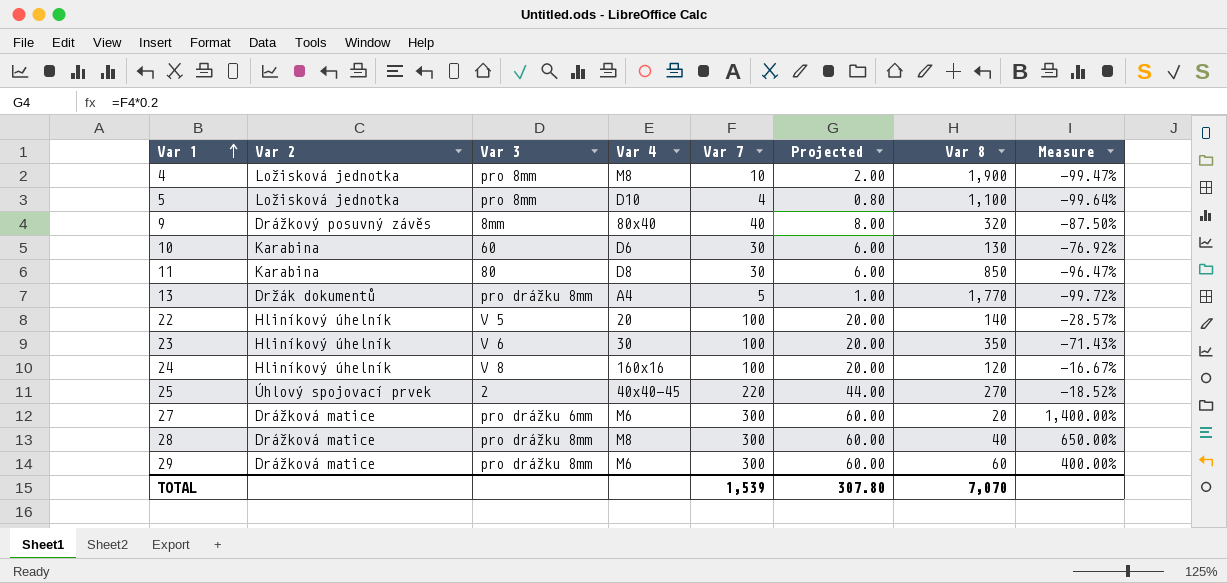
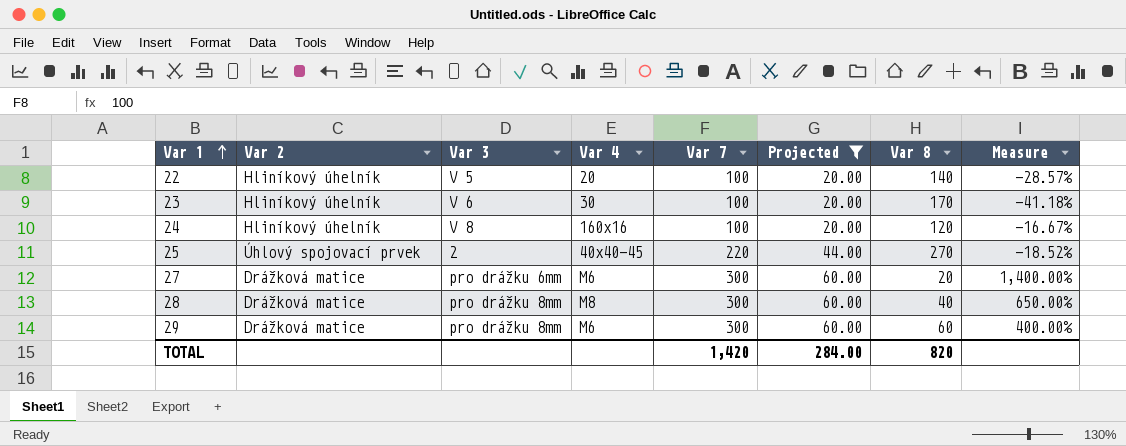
filter: none -> Projected >= 20.00
23 | Var 8: 350 -> 170
23 | Measure: -71.43% -> -41.18%
TOTAL | Var 7: 1,539 -> 1,420
TOTAL | Projected: 307.80 -> 284.00
TOTAL | Var 8: 7,070 -> 820

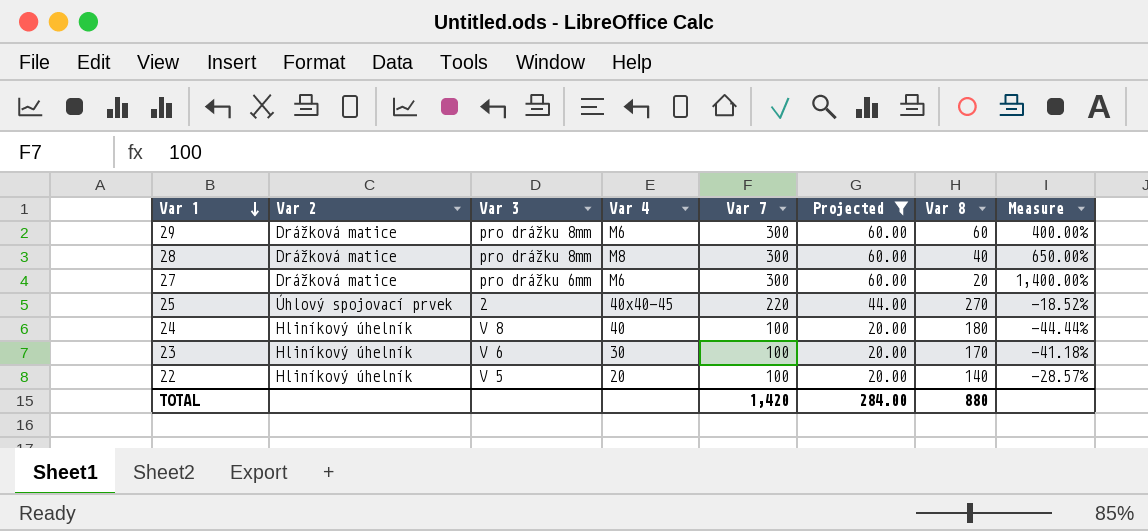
row order: Var 1 ascending -> Var 1 descending
24 | Var 4: 160x16 -> 40
24 | Var 8: 120 -> 180
24 | Measure: -16.67% -> -44.44%
TOTAL | Var 8: 820 -> 880

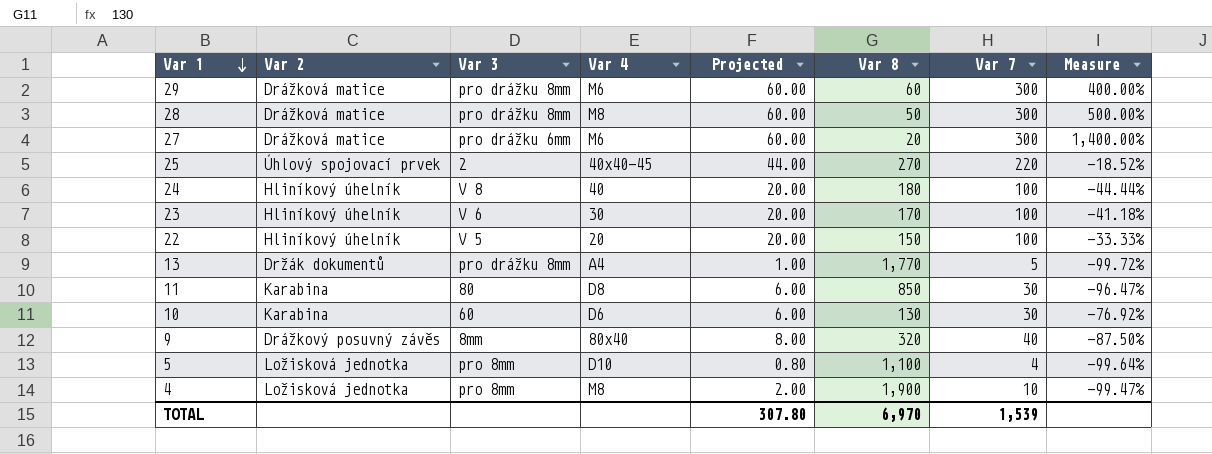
filter: Projected >= 20.00 -> none
column Var 7 | position: 5 -> 7
28 | Var 8: 40 -> 50
28 | Measure: 650.00% -> 500.00%
22 | Var 8: 140 -> 150
22 | Measure: -28.57% -> -33.33%
TOTAL | Projected: 284.00 -> 307.80
TOTAL | Var 8: 880 -> 6,970
TOTAL | Var 7: 1,420 -> 1,539

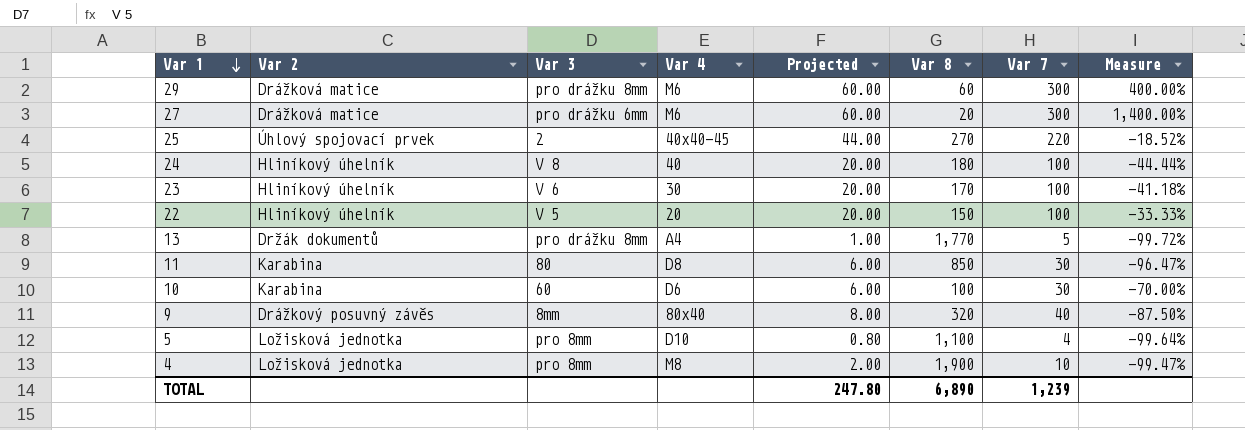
row 28: Drážková matice | pro drážku 8mm | M8 | 60.00 | 50 | 300 | 500.00% -> none
10 | Var 8: 130 -> 100
10 | Measure: -76.92% -> -70.00%
TOTAL | Projected: 307.80 -> 247.80
TOTAL | Var 8: 6,970 -> 6,890
TOTAL | Var 7: 1,539 -> 1,239

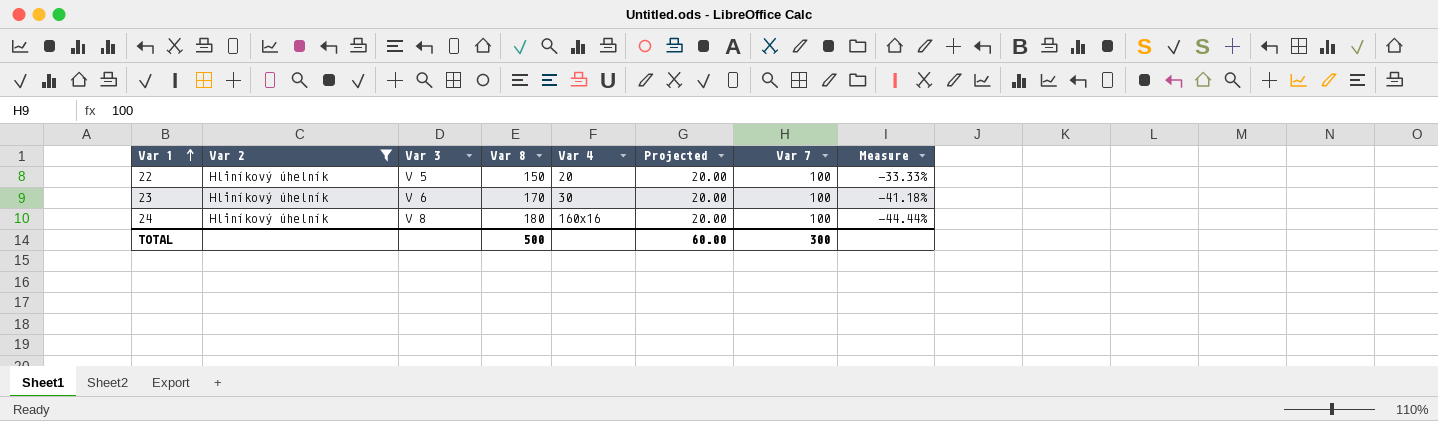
filter: none -> Var 2 = Hliníkový úhelník
row order: Var 1 descending -> Var 1 ascending
column Var 8 | position: 6 -> 4
24 | Var 4: 40 -> 160x16
TOTAL | Var 8: 6,890 -> 500
TOTAL | Projected: 247.80 -> 60.00
TOTAL | Var 7: 1,239 -> 300

